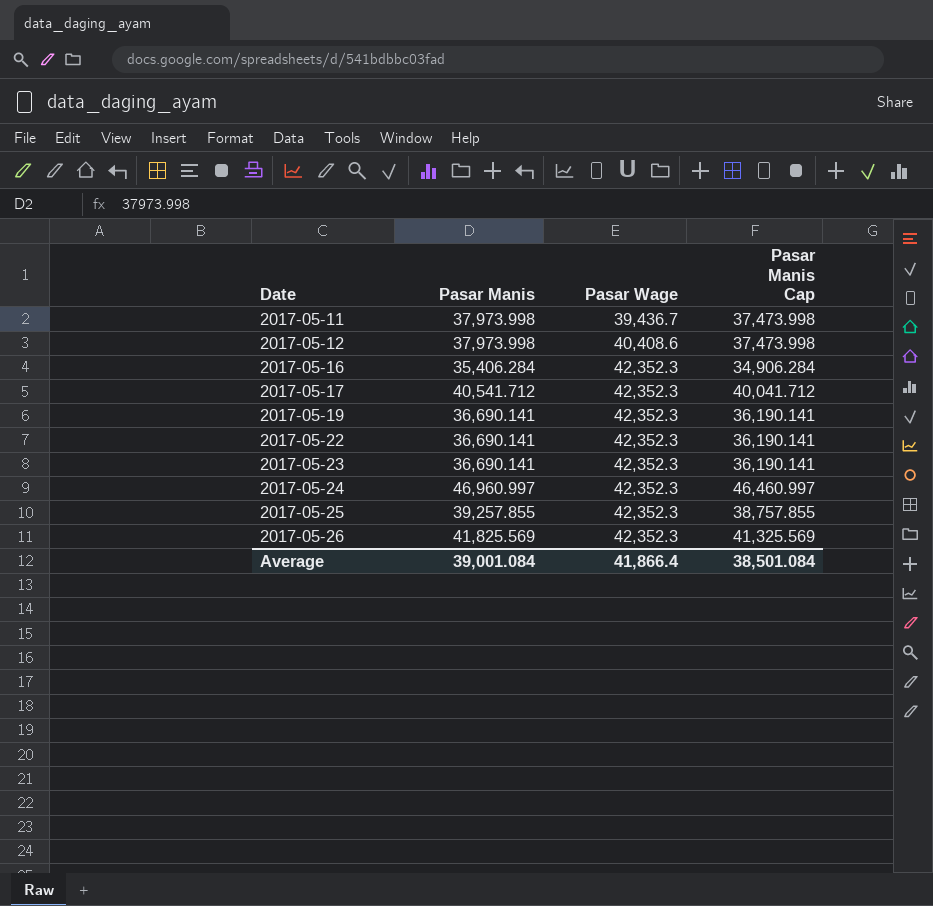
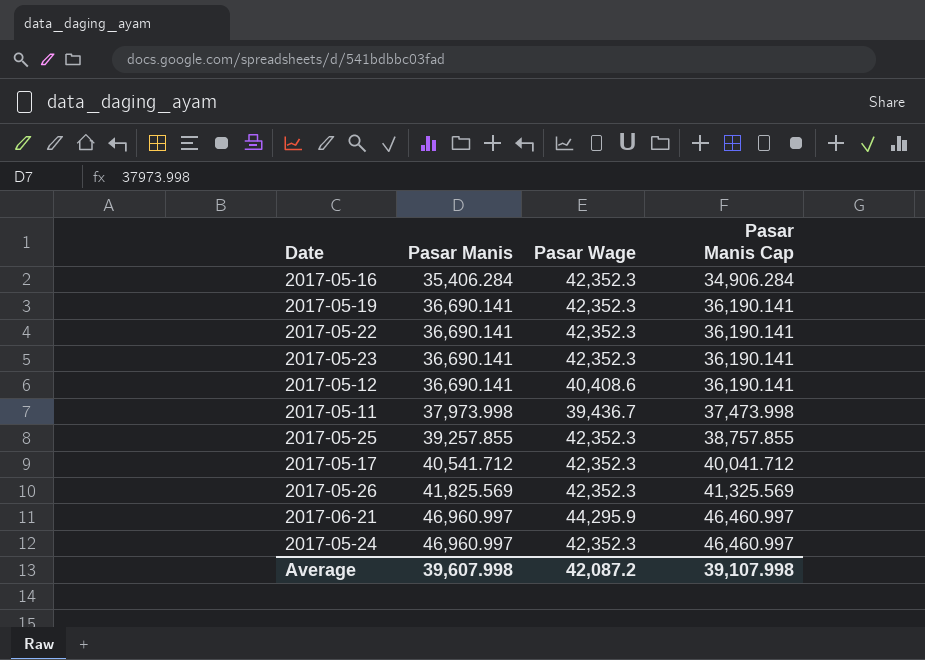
row order: Date ascending -> Pasar Manis ascending
2017-05-12 | Pasar Manis: 37,973.998 -> 36,690.141
2017-05-12 | Pasar Manis Cap: 37,473.998 -> 36,190.141
row 2017-06-21: none -> 46,960.997 | 44,295.9 | 46,460.997
Average | Pasar Manis: 39,001.084 -> 39,607.998
Average | Pasar Wage: 41,866.4 -> 42,087.2
Average | Pasar Manis Cap: 38,501.084 -> 39,107.998

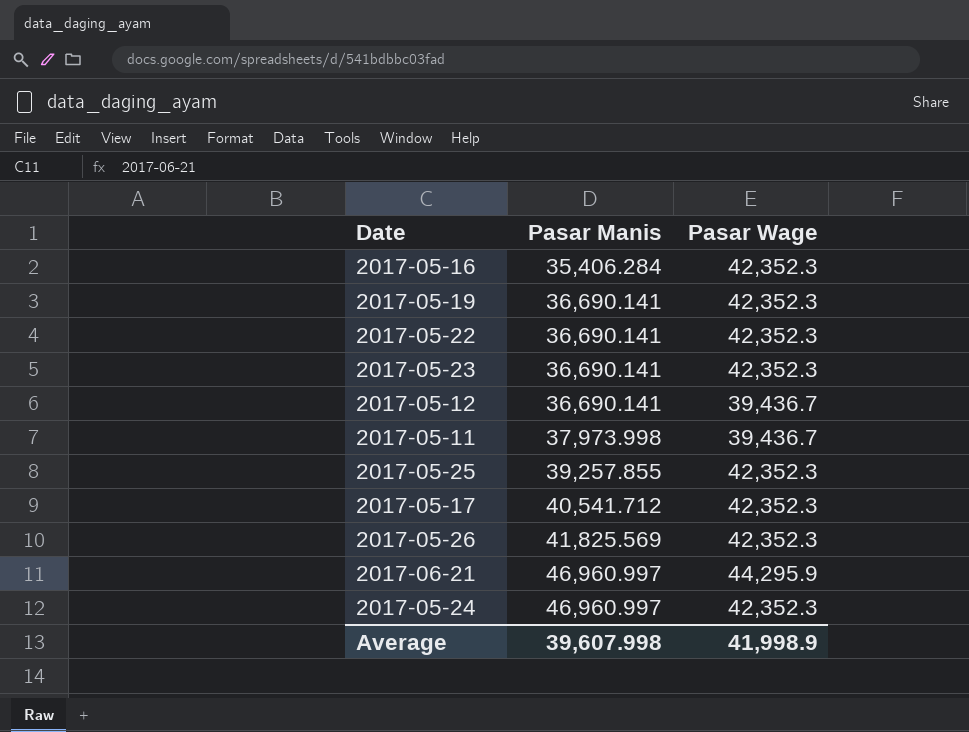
column Pasar Manis Cap | formula: [Pasar Manis] - 500 -> none
2017-05-12 | Pasar Wage: 40,408.6 -> 39,436.7
Average | Pasar Wage: 42,087.2 -> 41,998.9

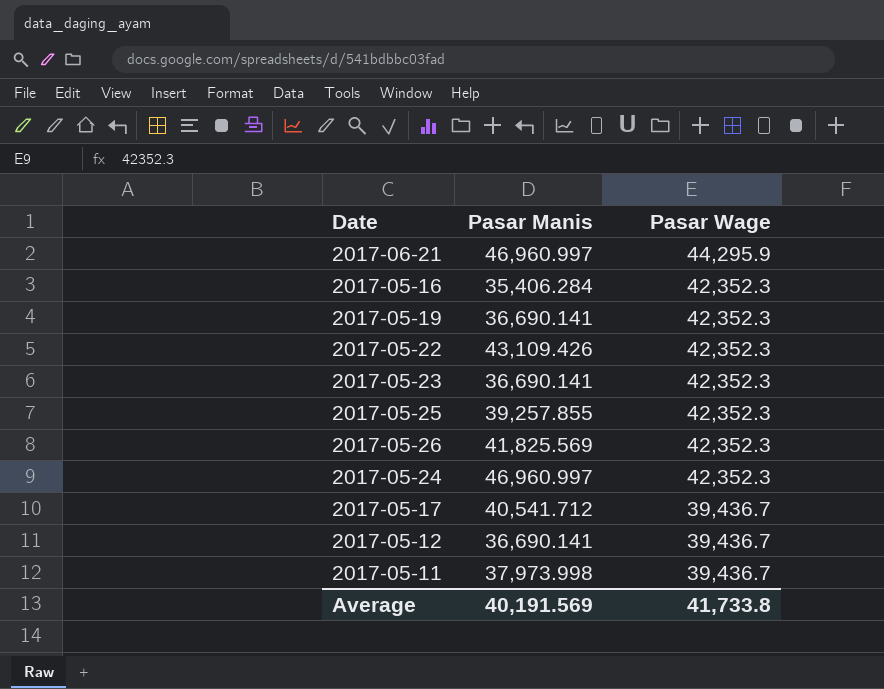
row order: Pasar Manis ascending -> Pasar Wage descending
2017-05-22 | Pasar Manis: 36,690.141 -> 43,109.426
2017-05-17 | Pasar Wage: 42,352.3 -> 39,436.7
Average | Pasar Manis: 39,607.998 -> 40,191.569
Average | Pasar Wage: 41,998.9 -> 41,733.8

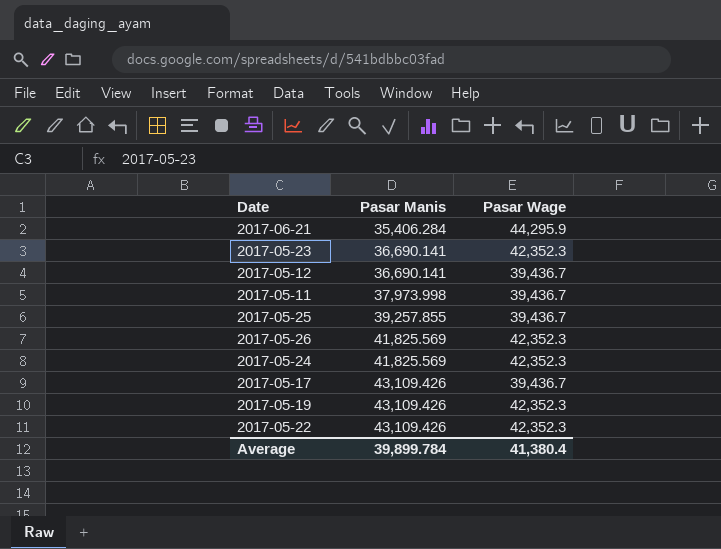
row order: Pasar Wage descending -> Pasar Manis ascending
row 2017-05-16: 35,406.284 | 42,352.3 -> none
2017-06-21 | Pasar Manis: 46,960.997 -> 35,406.284
2017-05-25 | Pasar Wage: 42,352.3 -> 39,436.7
2017-05-24 | Pasar Manis: 46,960.997 -> 41,825.569
2017-05-17 | Pasar Manis: 40,541.712 -> 43,109.426
2017-05-19 | Pasar Manis: 36,690.141 -> 43,109.426
Average | Pasar Manis: 40,191.569 -> 39,899.784
Average | Pasar Wage: 41,733.8 -> 41,380.4

